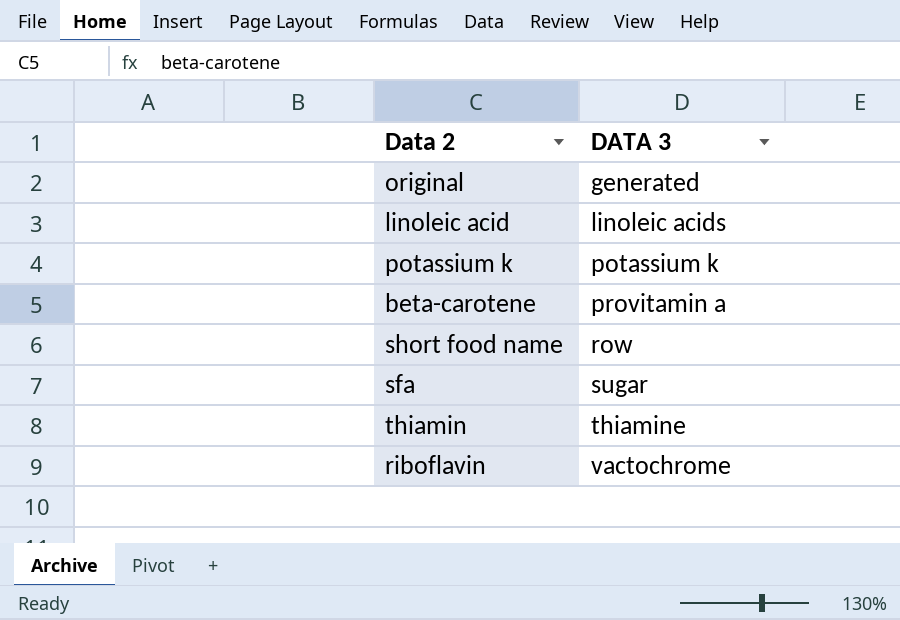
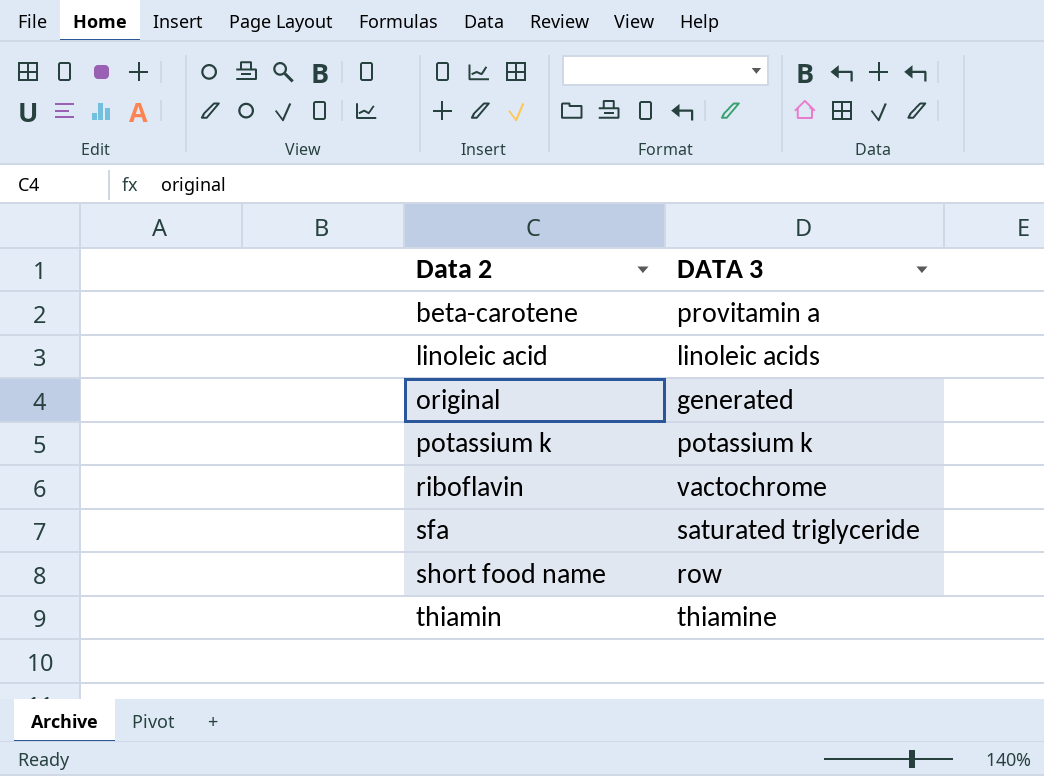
row order: DATA 3 ascending -> Data 2 ascending
sfa | DATA 3: sugar -> saturated triglyceride

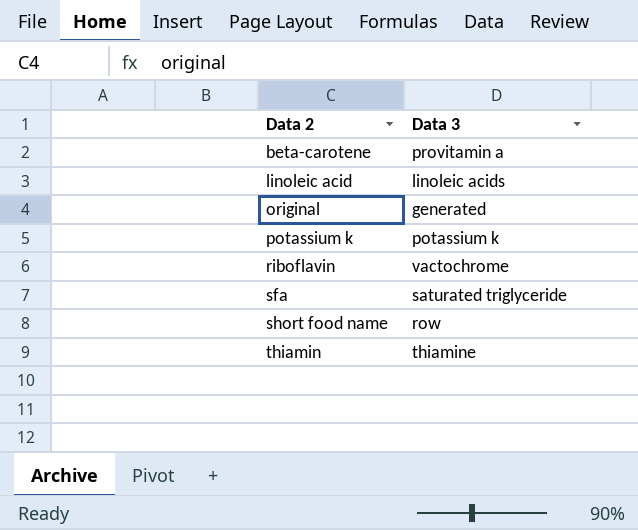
column name: DATA 3 -> Data 3

